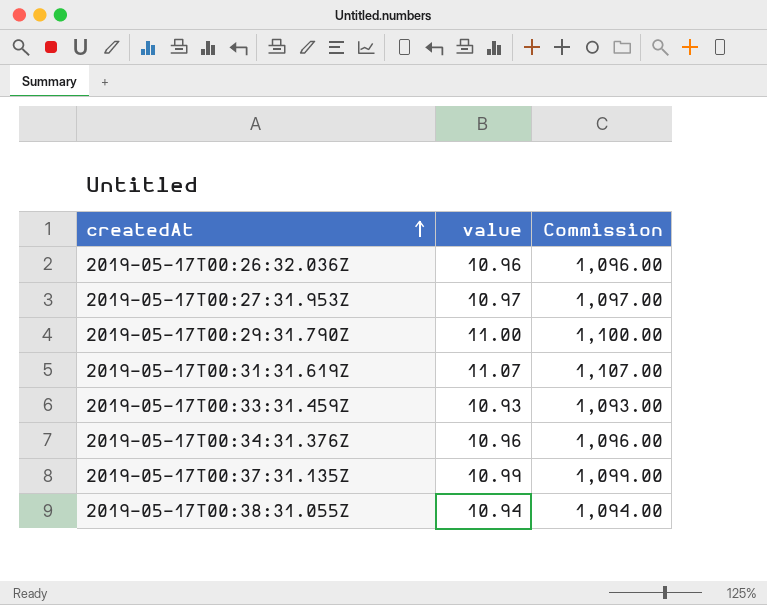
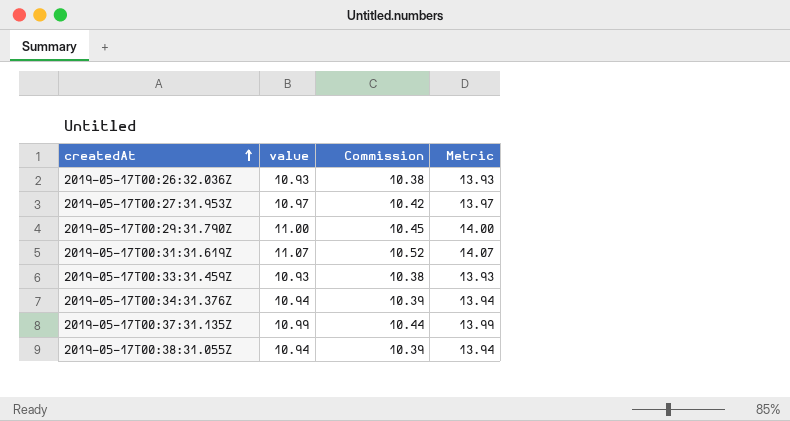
column Commission | formula: [value] * 100 -> [value] * 0.95
column Metric | formula: none -> [value] + 3
2019-05-17T00:26:32.036Z | value: 10.96 -> 10.93
2019-05-17T00:34:31.376Z | value: 10.96 -> 10.94

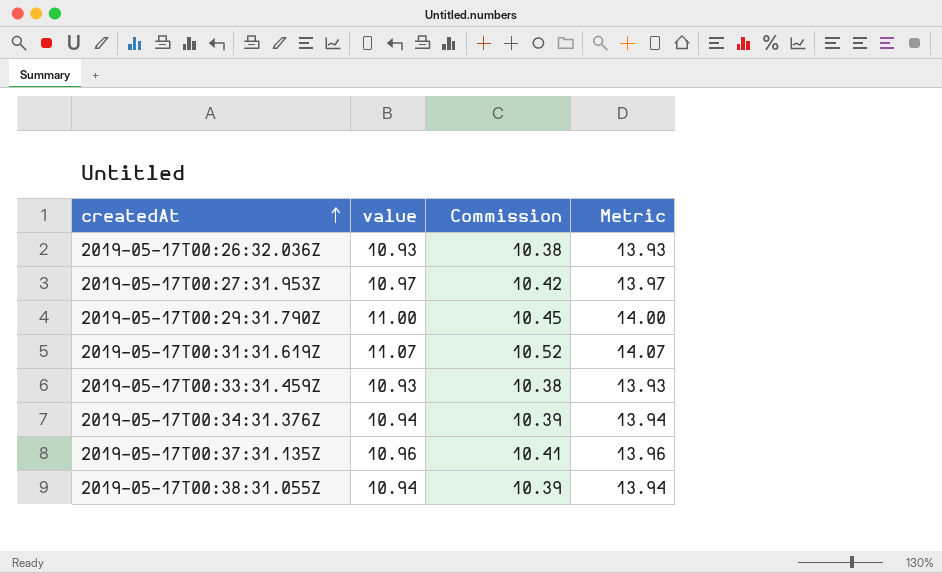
2019-05-17T00:37:31.135Z | value: 10.99 -> 10.96
2019-05-17T00:37:31.135Z | Commission: 10.44 -> 10.41
2019-05-17T00:37:31.135Z | Metric: 13.99 -> 13.96

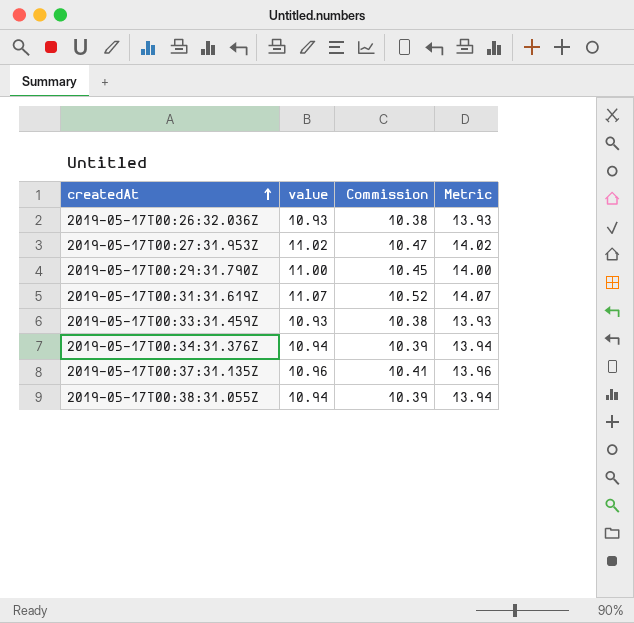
2019-05-17T00:27:31.953Z | value: 10.97 -> 11.02
2019-05-17T00:27:31.953Z | Commission: 10.42 -> 10.47
2019-05-17T00:27:31.953Z | Metric: 13.97 -> 14.02

